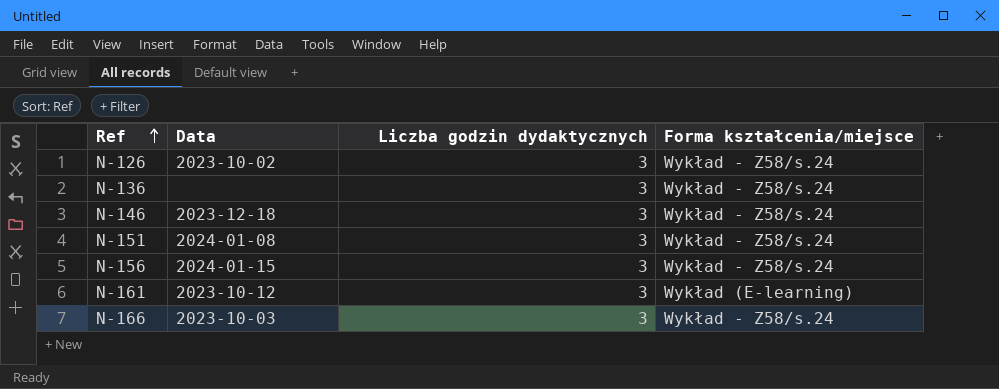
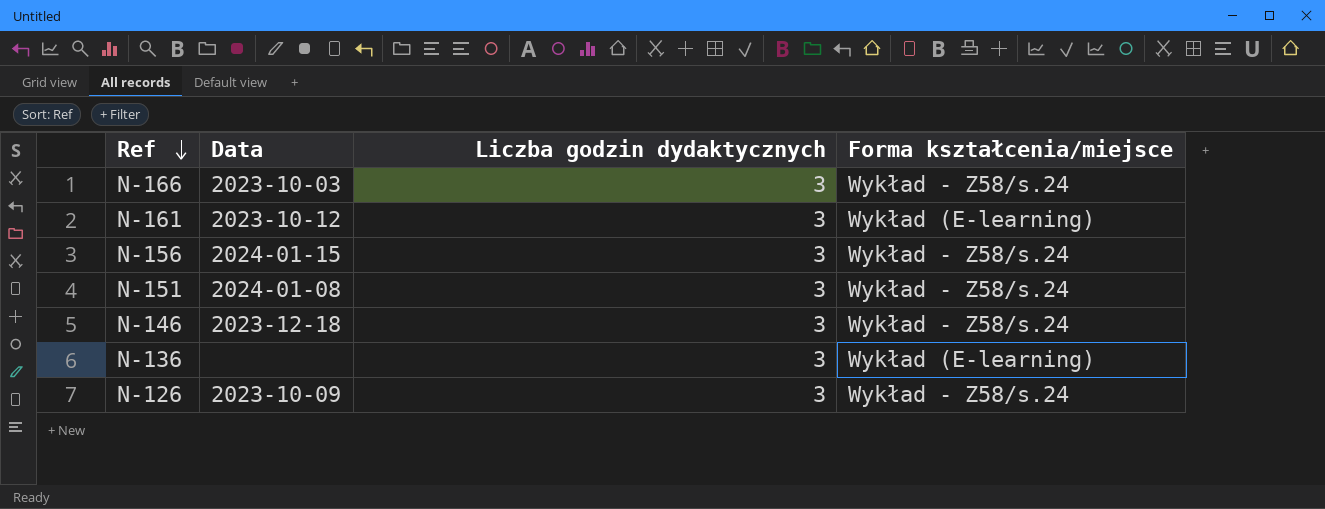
row order: Ref ascending -> Ref descending
N-136 | Forma kształcenia/miejsce: Wykład - Z58/s.24 -> Wykład (E-learning)
N-126 | Data: 2023-10-02 -> 2023-10-09

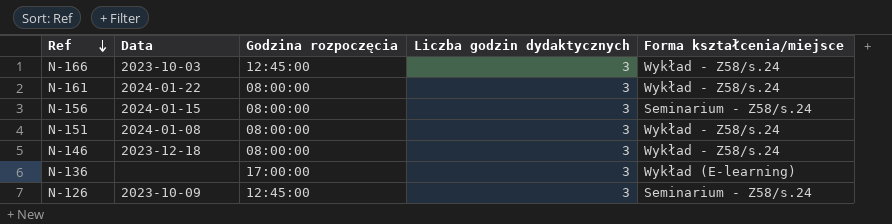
column Godzina rozpoczęcia | position: none -> 3
N-161 | Data: 2023-10-12 -> 2024-01-22
N-161 | Forma kształcenia/miejsce: Wykład (E-learning) -> Wykład - Z58/s.24
N-156 | Forma kształcenia/miejsce: Wykład - Z58/s.24 -> Seminarium - Z58/s.24
N-126 | Forma kształcenia/miejsce: Wykład - Z58/s.24 -> Seminarium - Z58/s.24

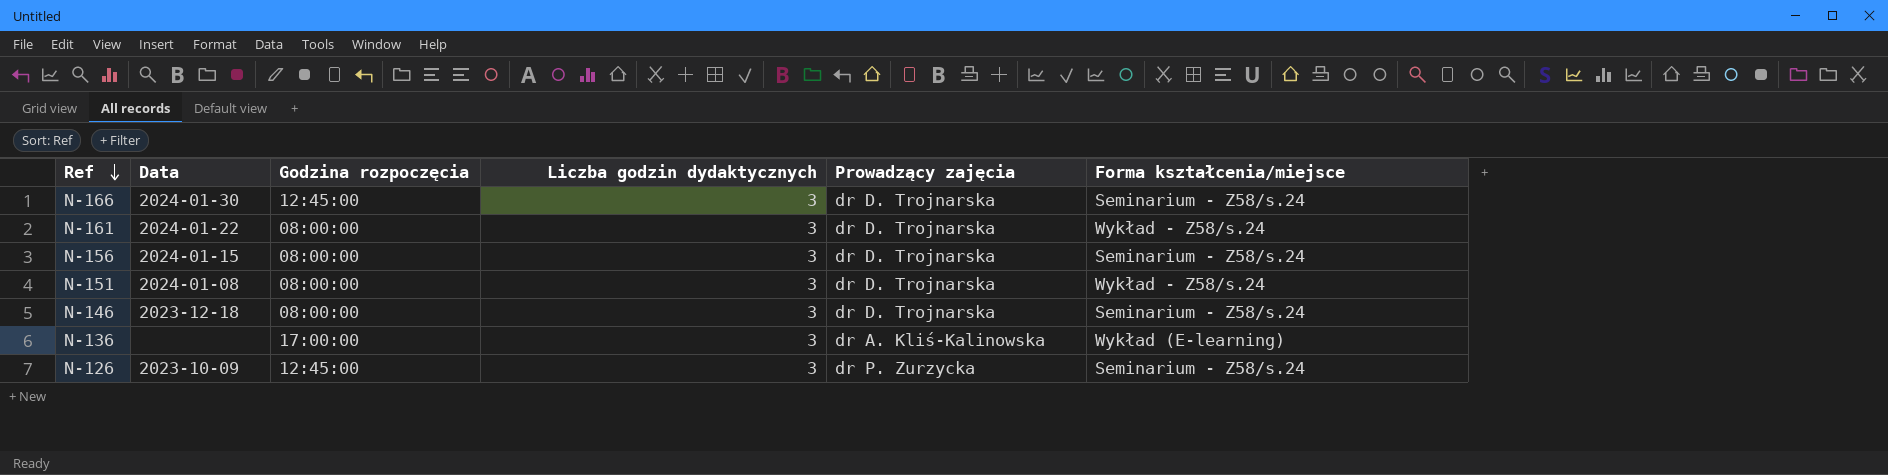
column Prowadzący zajęcia | position: none -> 5
N-166 | Data: 2023-10-03 -> 2024-01-30
N-166 | Forma kształcenia/miejsce: Wykład - Z58/s.24 -> Seminarium - Z58/s.24
N-146 | Forma kształcenia/miejsce: Wykład - Z58/s.24 -> Seminarium - Z58/s.24

